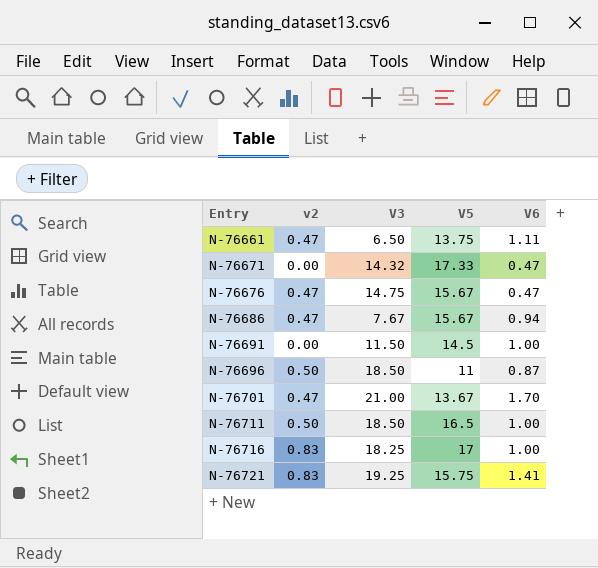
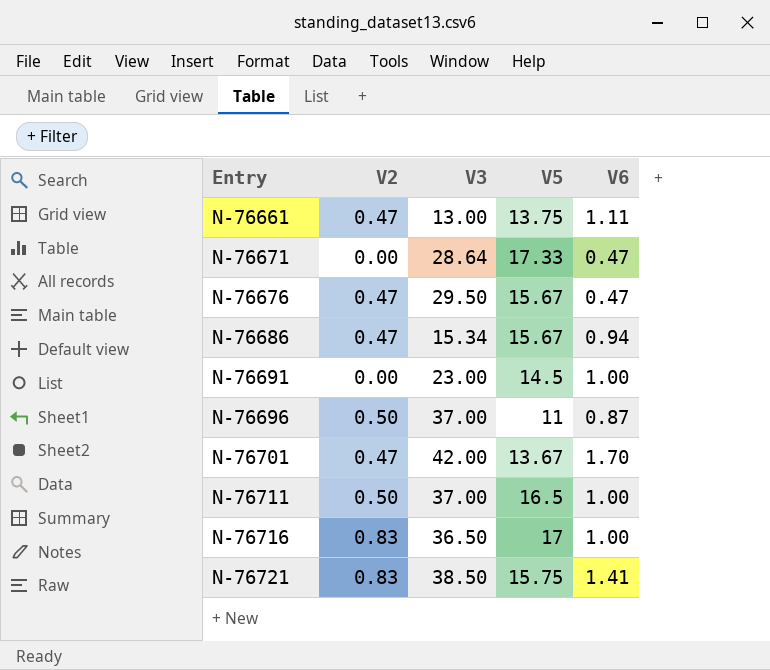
column name: v2 -> V2
N-76661 | V3: 6.50 -> 13.00
N-76671 | V3: 14.32 -> 28.64
N-76676 | V3: 14.75 -> 29.50
N-76686 | V3: 7.67 -> 15.34
N-76691 | V3: 11.50 -> 23.00
N-76696 | V3: 18.50 -> 37.00
N-76701 | V3: 21.00 -> 42.00
N-76711 | V3: 18.50 -> 37.00
N-76716 | V3: 18.25 -> 36.50
N-76721 | V3: 19.25 -> 38.50

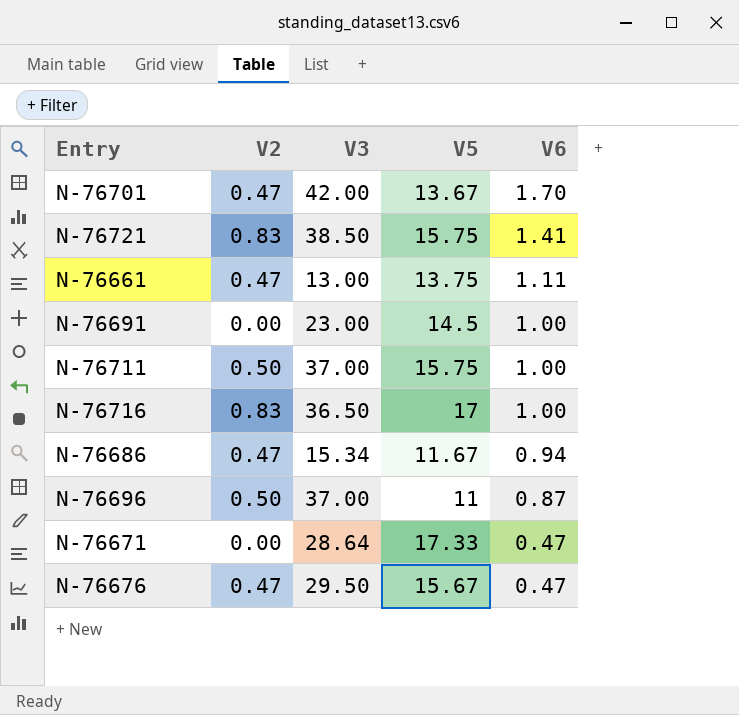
row order: Entry ascending -> V6 descending
N-76711 | V5: 16.5 -> 15.75
N-76686 | V5: 15.67 -> 11.67

